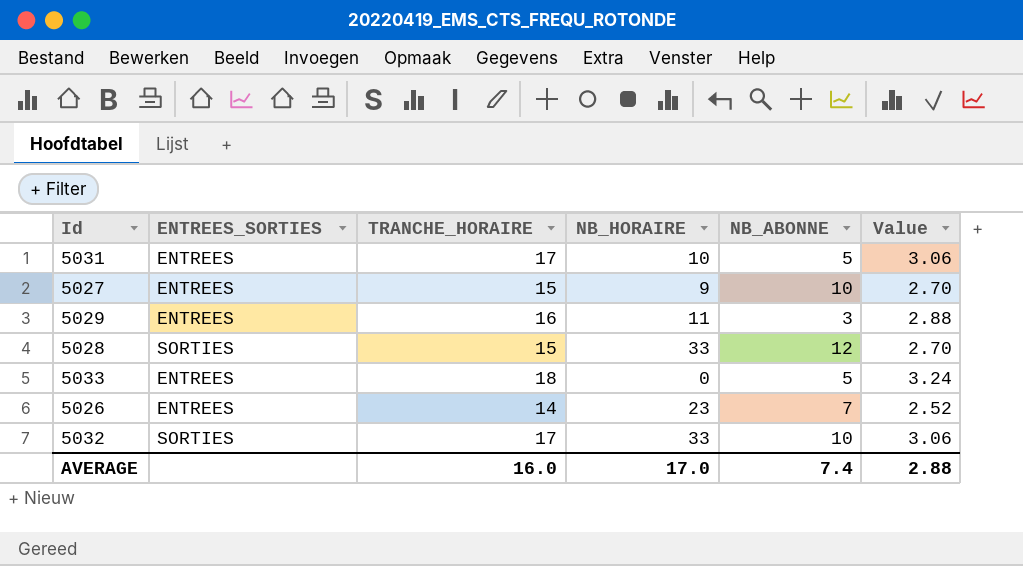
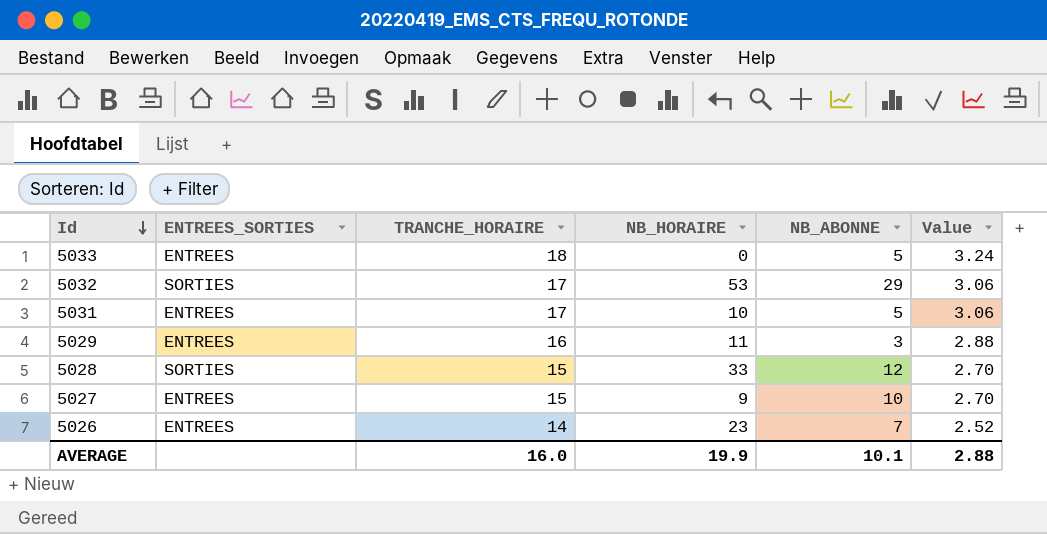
row order: none -> Id descending
5032 | NB_HORAIRE: 33 -> 53
5032 | NB_ABONNE: 10 -> 29
AVERAGE | NB_HORAIRE: 17.0 -> 19.9
AVERAGE | NB_ABONNE: 7.4 -> 10.1

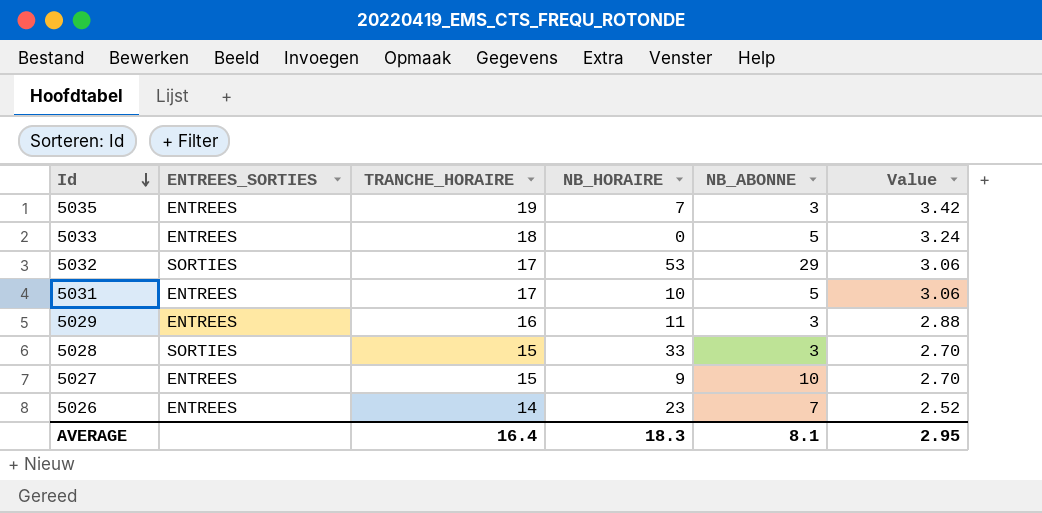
row 5035: none -> ENTREES | 19 | 7 | 3 | 3.42
5028 | NB_ABONNE: 12 -> 3
AVERAGE | TRANCHE_HORAIRE: 16.0 -> 16.4
AVERAGE | NB_HORAIRE: 19.9 -> 18.3
AVERAGE | NB_ABONNE: 10.1 -> 8.1
AVERAGE | Value: 2.88 -> 2.95

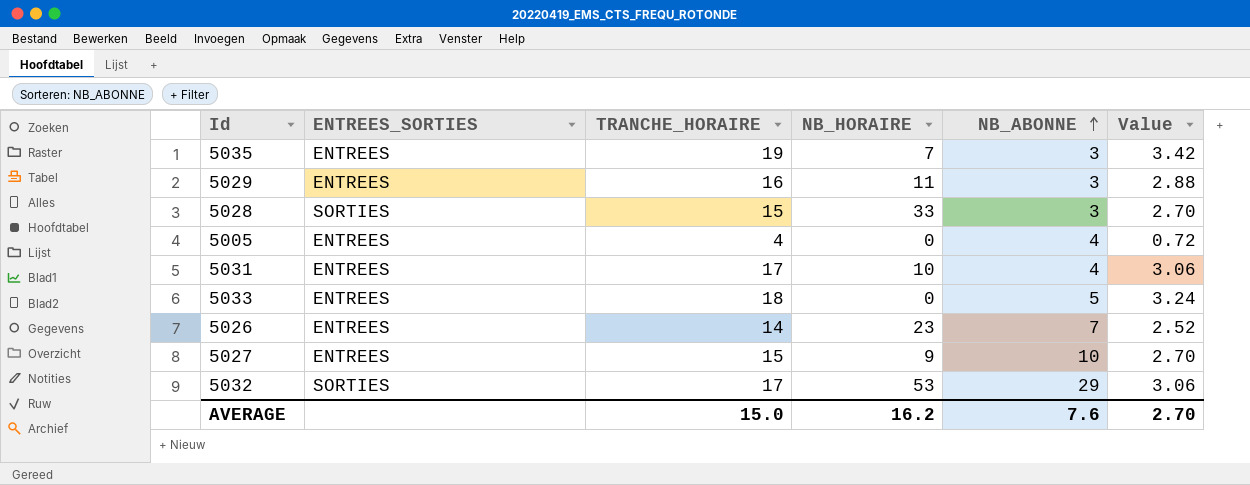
row order: Id descending -> NB_ABONNE ascending
row 5005: none -> ENTREES | 4 | 0 | 4 | 0.72
5031 | NB_ABONNE: 5 -> 4
AVERAGE | TRANCHE_HORAIRE: 16.4 -> 15.0
AVERAGE | NB_HORAIRE: 18.3 -> 16.2
AVERAGE | NB_ABONNE: 8.1 -> 7.6
AVERAGE | Value: 2.95 -> 2.70

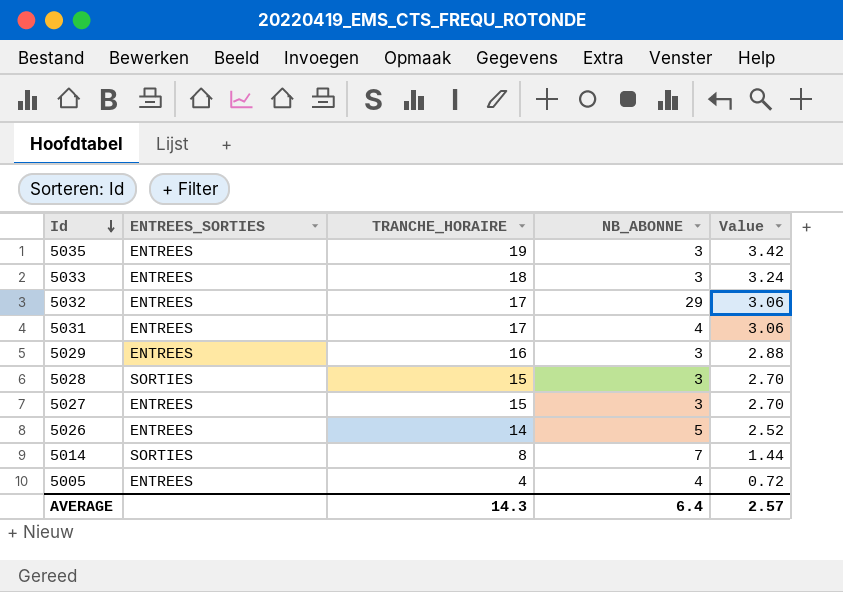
row order: NB_ABONNE ascending -> Id descending
column NB_HORAIRE | position: 4 -> none
5033 | NB_ABONNE: 5 -> 3
5032 | ENTREES_SORTIES: SORTIES -> ENTREES
5027 | NB_ABONNE: 10 -> 3
5026 | NB_ABONNE: 7 -> 5
row 5014: none -> SORTIES | 8 | 7 | 1.44
AVERAGE | TRANCHE_HORAIRE: 15.0 -> 14.3
AVERAGE | NB_ABONNE: 7.6 -> 6.4
AVERAGE | Value: 2.70 -> 2.57

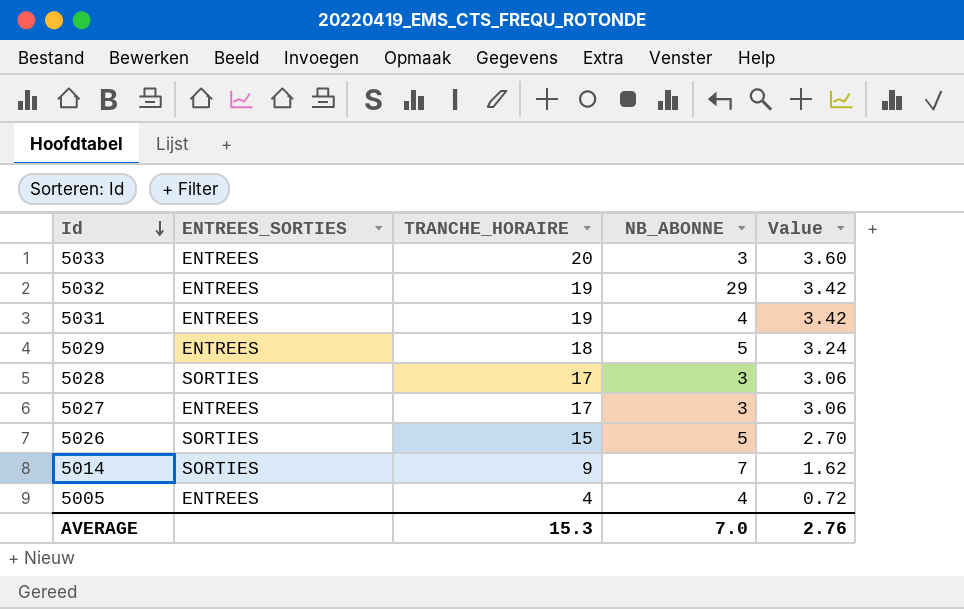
row 5035: ENTREES | 19 | 3 | 3.42 -> none
5033 | TRANCHE_HORAIRE: 18 -> 20
5033 | Value: 3.24 -> 3.60
5032 | TRANCHE_HORAIRE: 17 -> 19
5032 | Value: 3.06 -> 3.42
5031 | TRANCHE_HORAIRE: 17 -> 19
5031 | Value: 3.06 -> 3.42
5029 | TRANCHE_HORAIRE: 16 -> 18
5029 | NB_ABONNE: 3 -> 5
5029 | Value: 2.88 -> 3.24
5028 | TRANCHE_HORAIRE: 15 -> 17
5028 | Value: 2.70 -> 3.06
5027 | TRANCHE_HORAIRE: 15 -> 17
5027 | Value: 2.70 -> 3.06
5026 | ENTREES_SORTIES: ENTREES -> SORTIES
5026 | TRANCHE_HORAIRE: 14 -> 15
5026 | Value: 2.52 -> 2.70
5014 | TRANCHE_HORAIRE: 8 -> 9
5014 | Value: 1.44 -> 1.62
AVERAGE | TRANCHE_HORAIRE: 14.3 -> 15.3
AVERAGE | NB_ABONNE: 6.4 -> 7.0
AVERAGE | Value: 2.57 -> 2.76

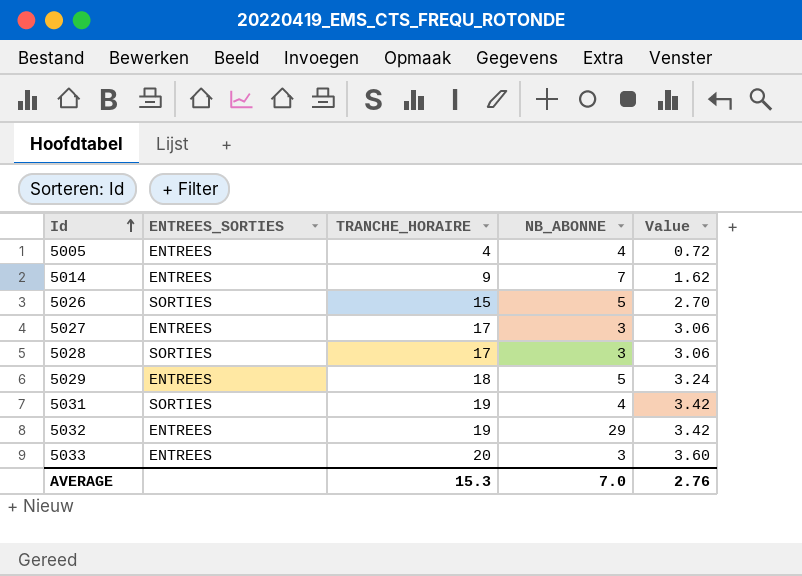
row order: Id descending -> Id ascending
5014 | ENTREES_SORTIES: SORTIES -> ENTREES
5031 | ENTREES_SORTIES: ENTREES -> SORTIES

